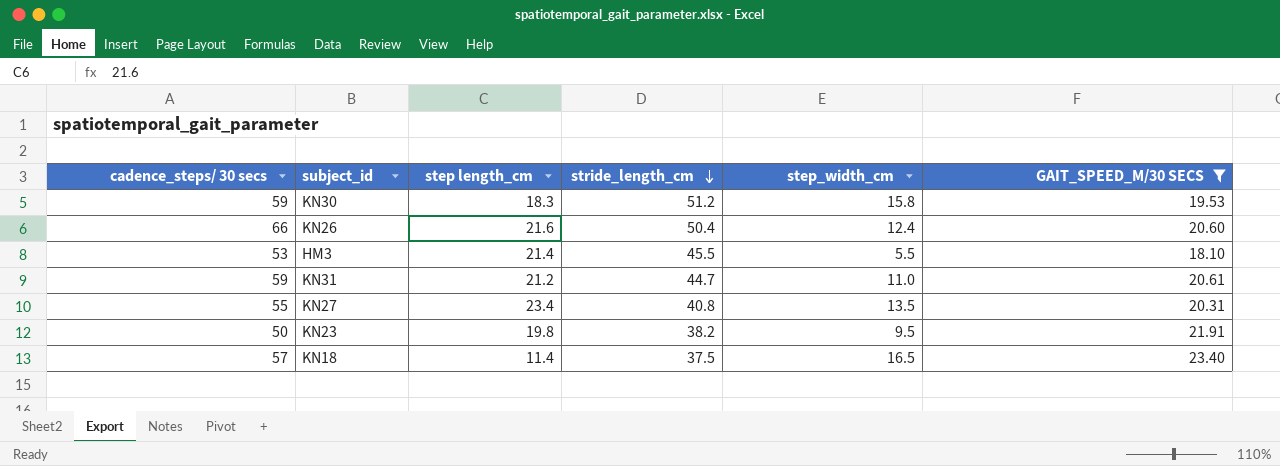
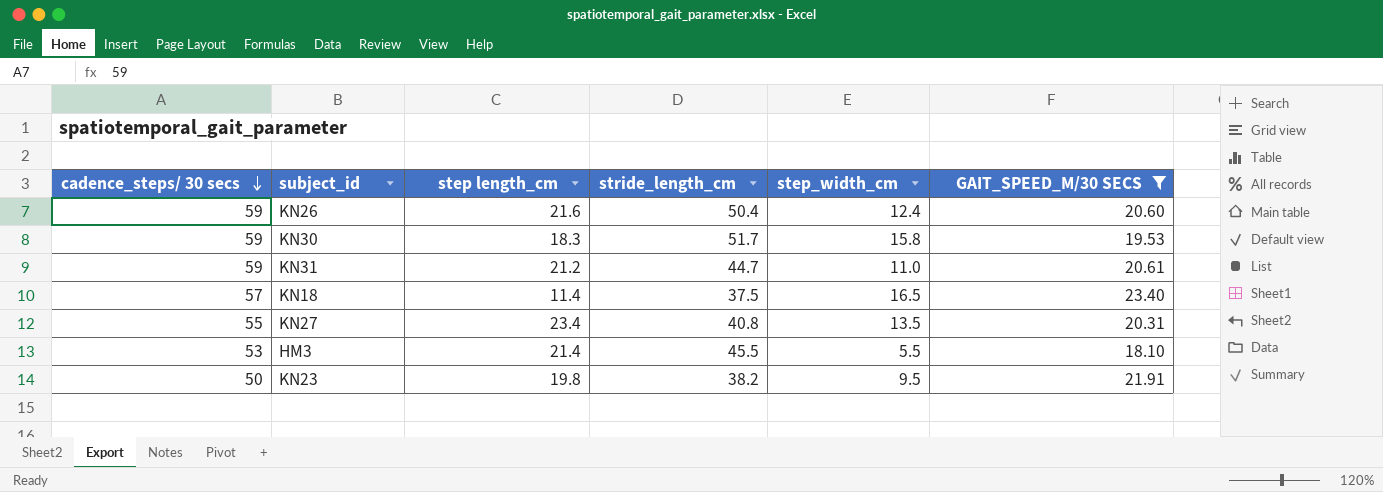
row order: stride_length_cm descending -> cadence_steps/ 30 secs descending
KN26 | cadence_steps/ 30 secs: 66 -> 59
KN30 | stride_length_cm: 51.2 -> 51.7

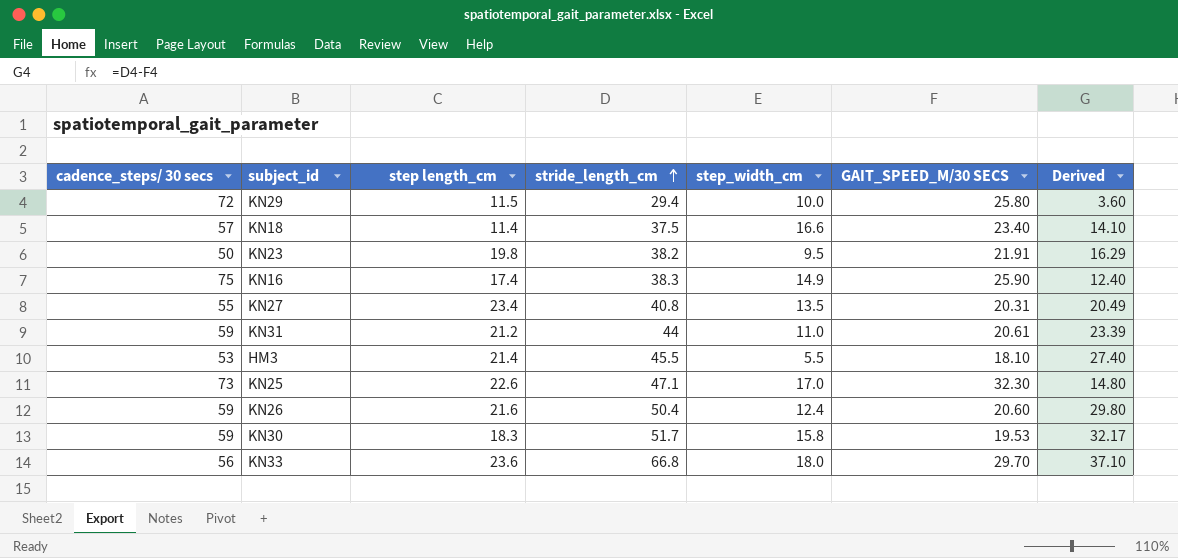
filter: GAIT_SPEED_M/30 SECS <= 23.40 -> none
row order: cadence_steps/ 30 secs descending -> stride_length_cm ascending
column Derived | formula: none -> [stride_length_cm] - [GAIT_SPEED_M/30 SECS]
KN18 | step_width_cm: 16.5 -> 16.6
KN31 | stride_length_cm: 44.7 -> 44

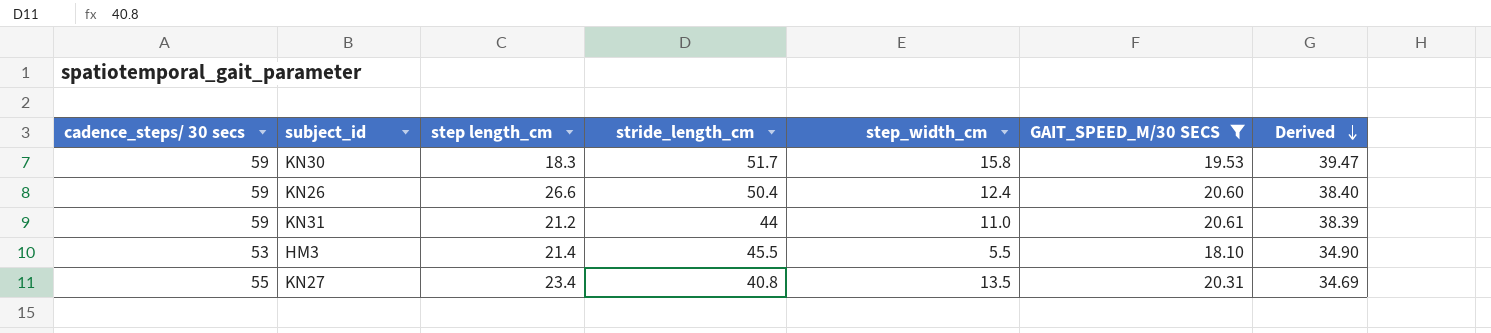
filter: none -> GAIT_SPEED_M/30 SECS <= 20.61
row order: stride_length_cm ascending -> Derived descending
column Derived | formula: [stride_length_cm] - [GAIT_SPEED_M/30 SECS] -> [cadence_steps/ 30 secs] - [GAIT_SPEED_M/30 SECS]
KN26 | step length_cm: 21.6 -> 26.6

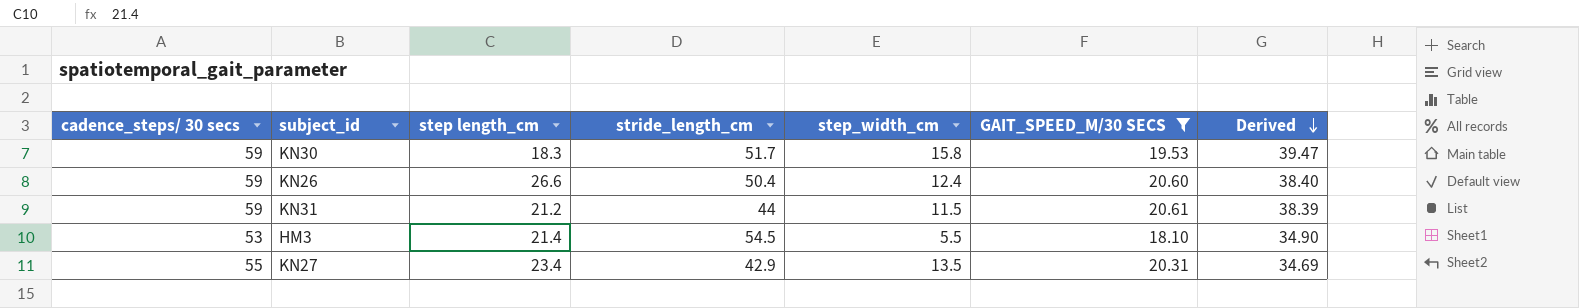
KN31 | step_width_cm: 11.0 -> 11.5
HM3 | stride_length_cm: 45.5 -> 54.5
KN27 | stride_length_cm: 40.8 -> 42.9

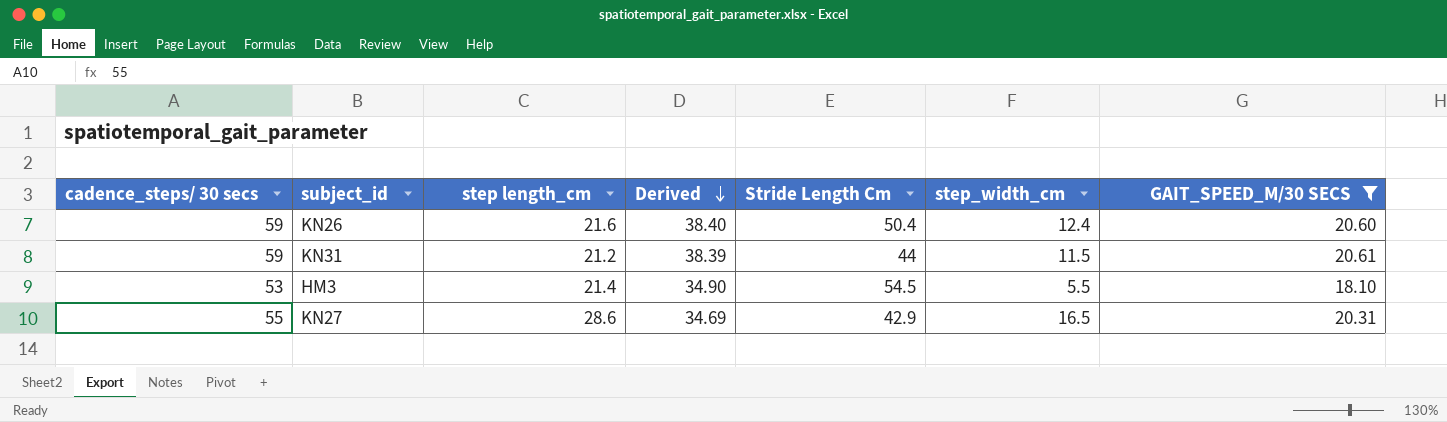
column Derived | position: 7 -> 4
column name: stride_length_cm -> Stride Length Cm
row KN30: 59 | 18.3 | 51.7 | 15.8 | 19.53 | 39.47 -> none
KN26 | step length_cm: 26.6 -> 21.6
KN27 | step length_cm: 23.4 -> 28.6
KN27 | step_width_cm: 13.5 -> 16.5

